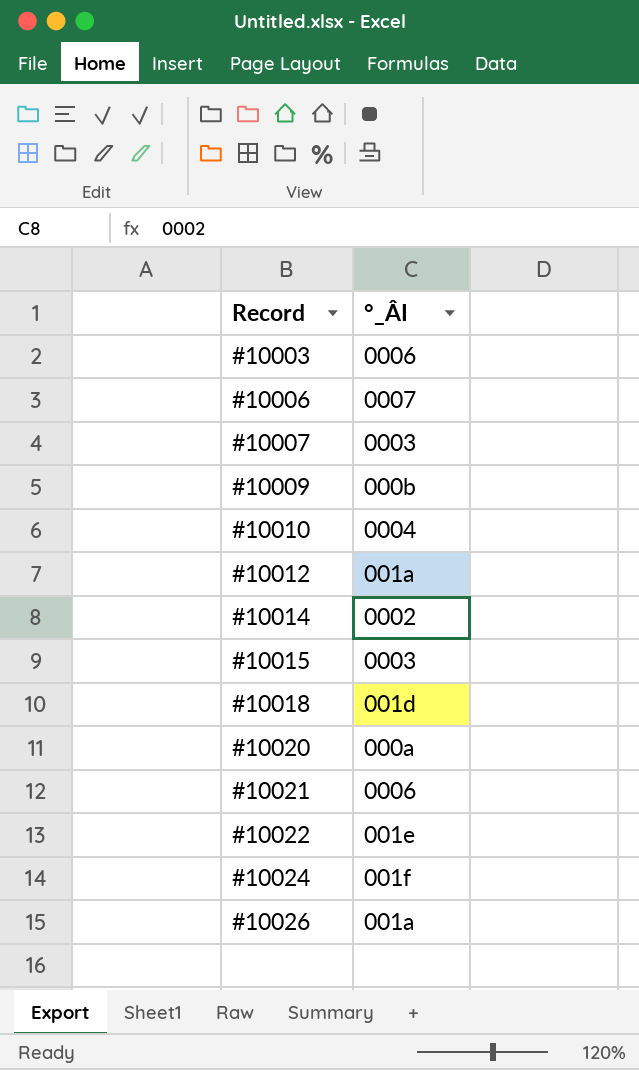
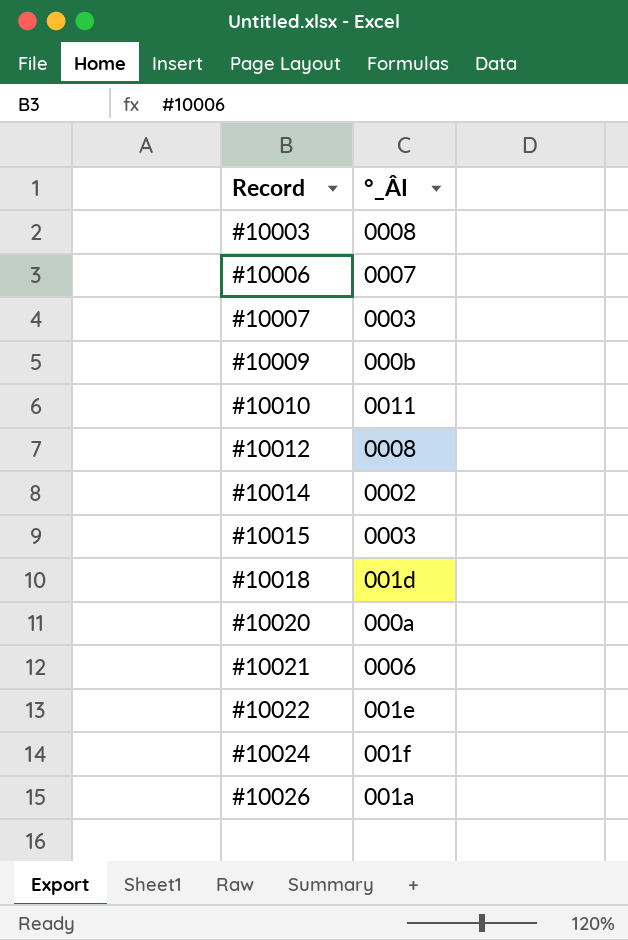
#10003 | °_ÂI: 0006 -> 0008
#10010 | °_ÂI: 0004 -> 0011
#10012 | °_ÂI: 001a -> 0008

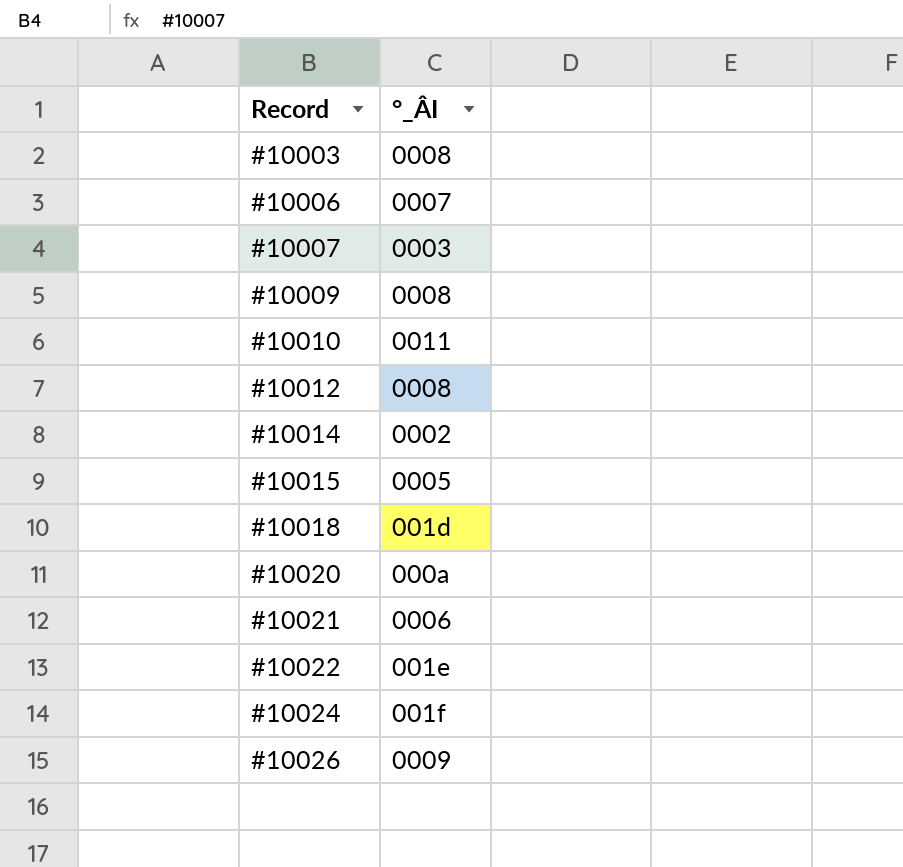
#10009 | °_ÂI: 000b -> 0008
#10015 | °_ÂI: 0003 -> 0005
#10026 | °_ÂI: 001a -> 0009

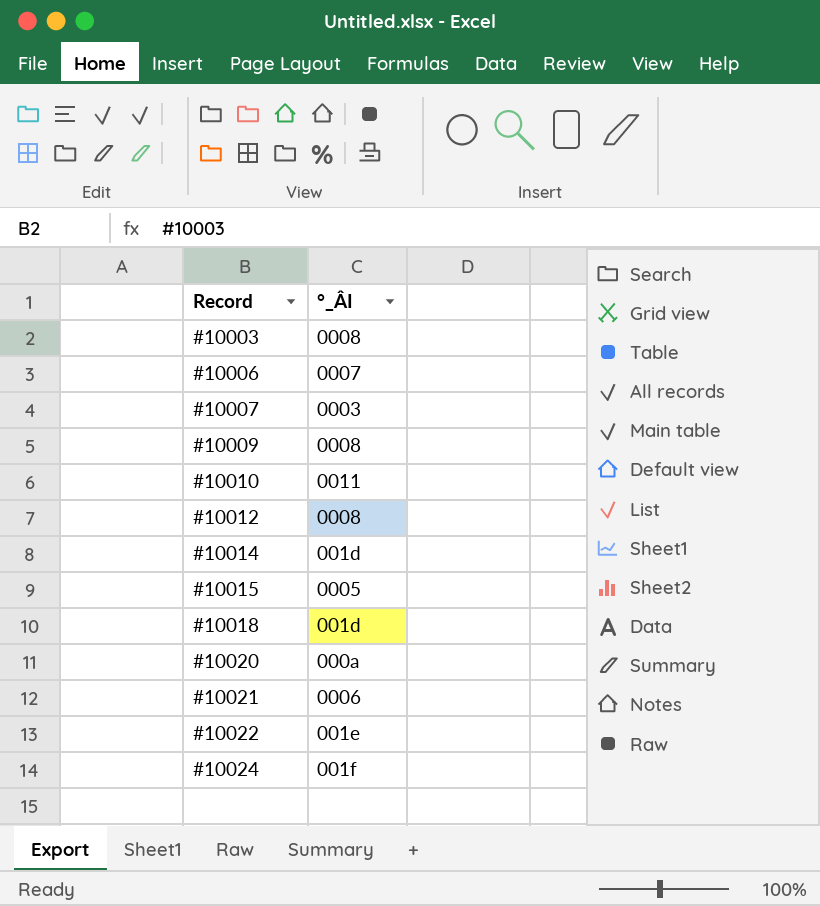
row #10026: 0009 -> none
#10014 | °_ÂI: 0002 -> 001d

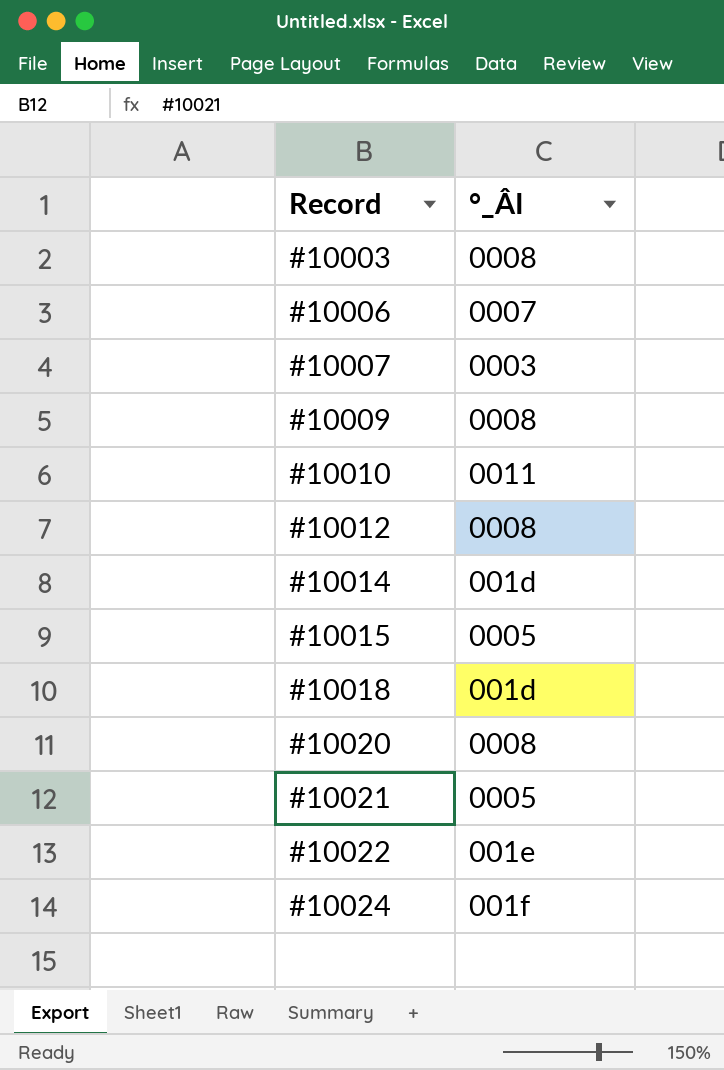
#10020 | °_ÂI: 000a -> 0008
#10021 | °_ÂI: 0006 -> 0005

